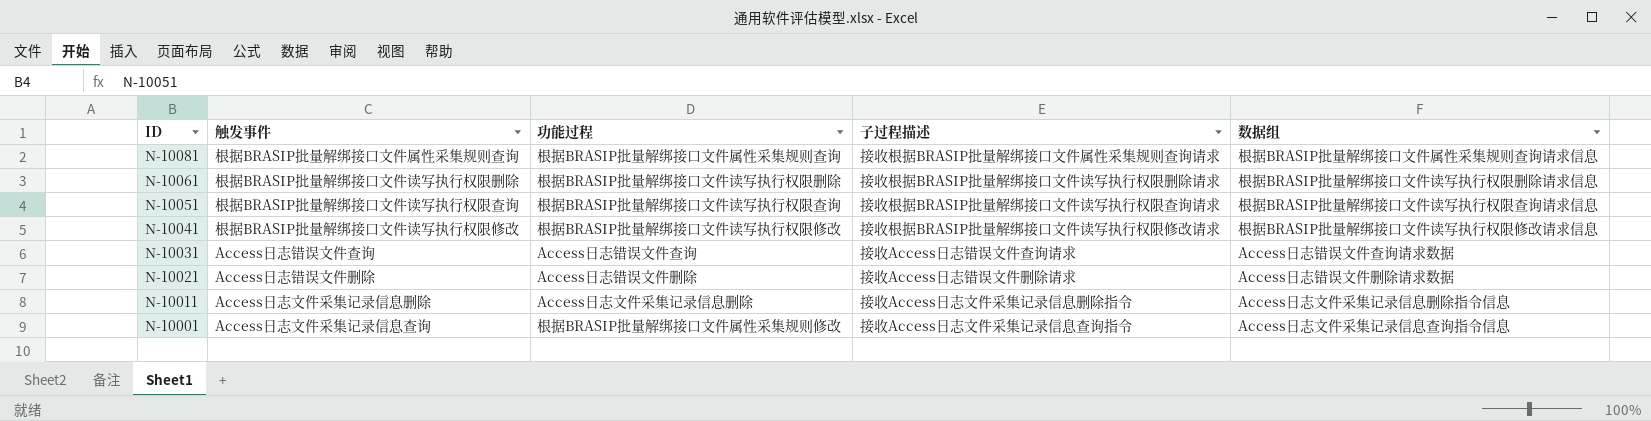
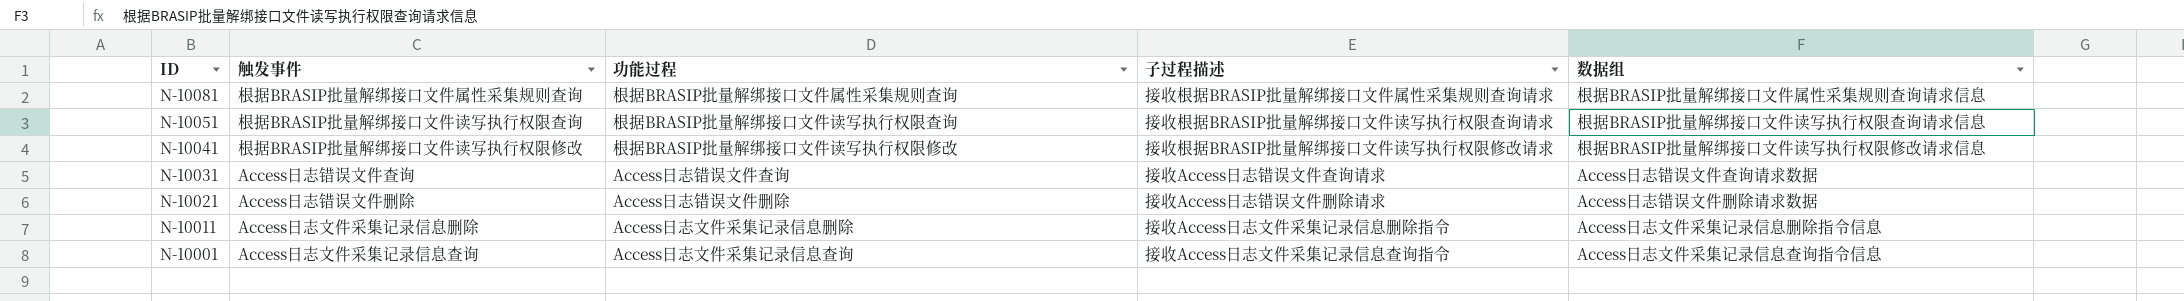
row N-10061: 根据BRASIP批量解绑接口文件读写执行权限删除 | 根据BRASIP批量解绑接口文件读写执行权限删除 | 接收根据BRASIP批量解绑接口文件读写执行权限删除请求 | 根据BRASIP批量解绑接口文件读写执行权限删除请求信息 -> none
N-10001 | 功能过程: 根据BRASIP批量解绑接口文件属性采集规则修改 -> Access日志文件采集记录信息查询

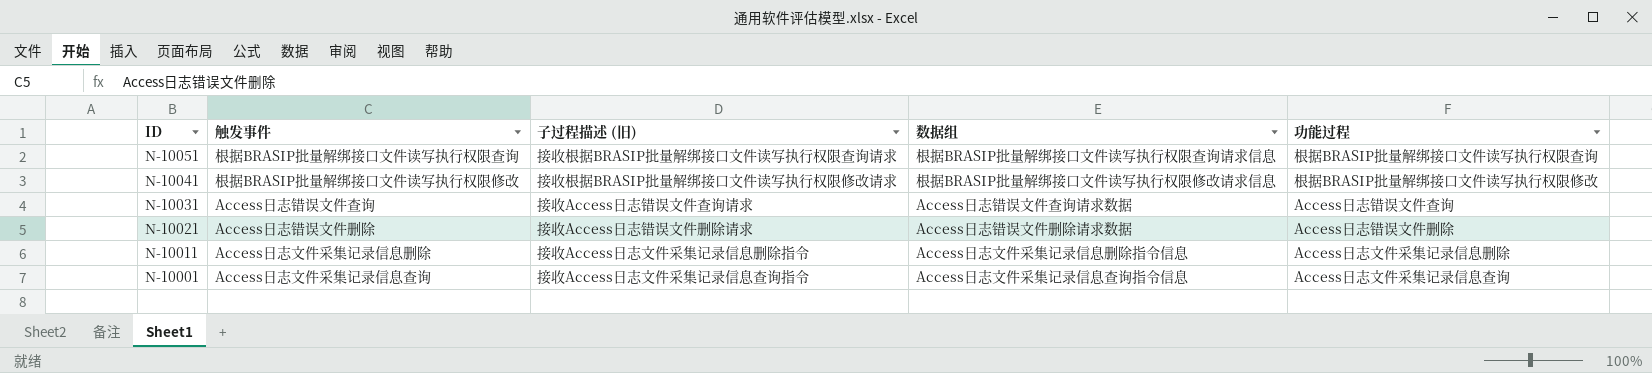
column name: 子过程描述 -> 子过程描述 (旧)
column 功能过程 | position: 3 -> 5
row N-10081: 根据BRASIP批量解绑接口文件属性采集规则查询 | 根据BRASIP批量解绑接口文件属性采集规则查询 | 接收根据BRASIP批量解绑接口文件属性采集规则查询请求 | 根据BRASIP批量解绑接口文件属性采集规则查询请求信息 -> none

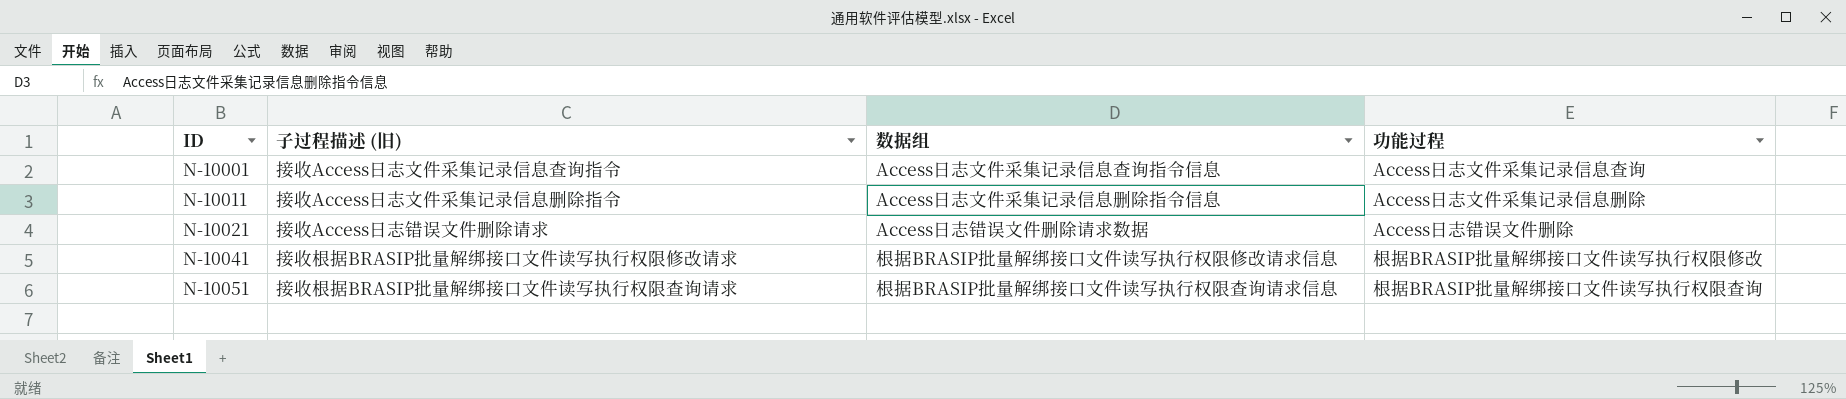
row order: ID descending -> ID ascending
column 触发事件 | position: 2 -> none
row N-10031: Access日志错误文件查询 | 接收Access日志错误文件查询请求 | Access日志错误文件查询请求数据 | Access日志错误文件查询 -> none

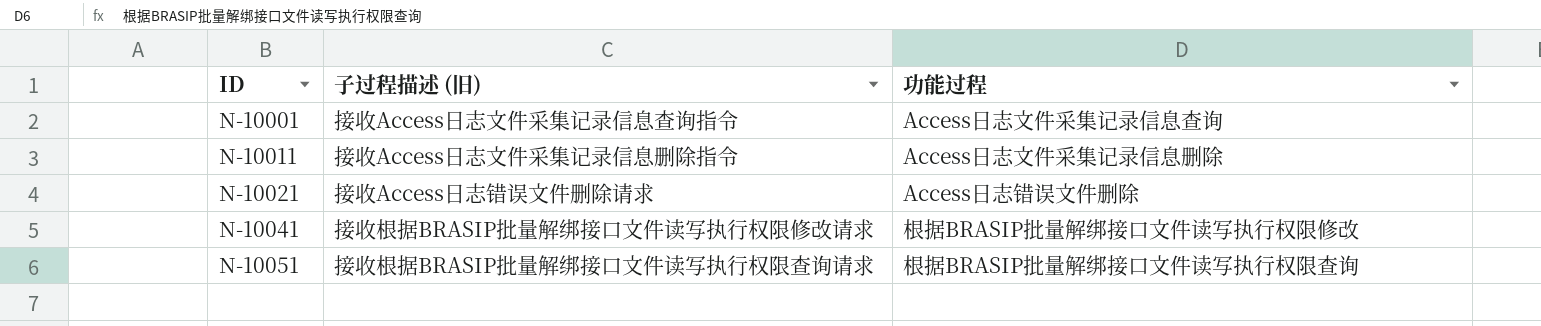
column 数据组 | position: 3 -> none

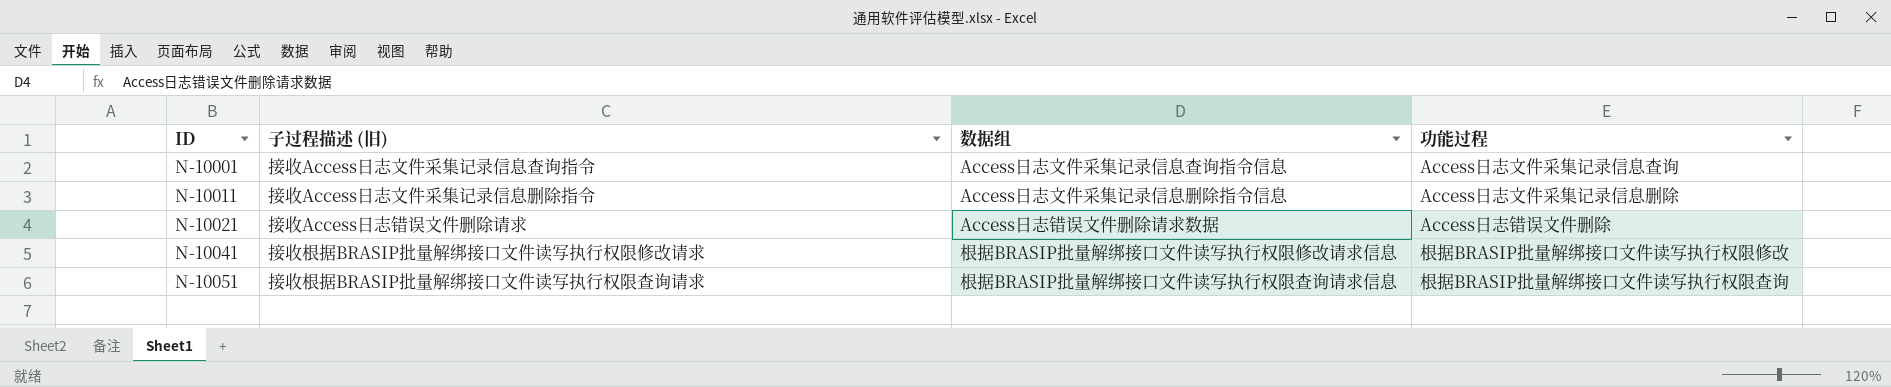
column 数据组 | position: none -> 3

